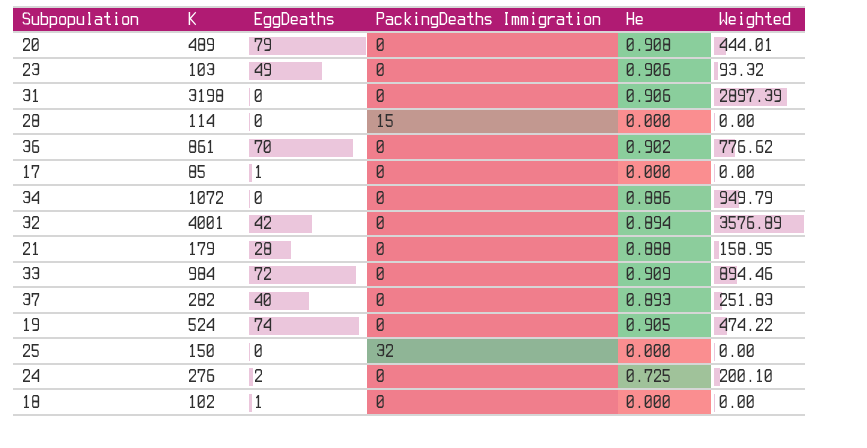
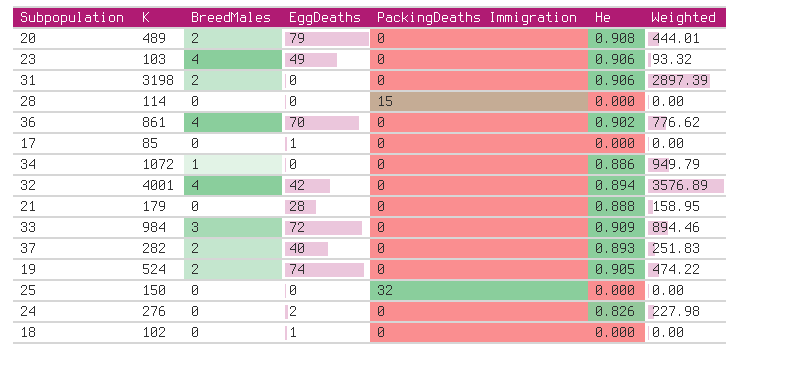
column BreedMales | position: none -> 3
24 | He: 0.725 -> 0.826
24 | Weighted: 200.10 -> 227.98

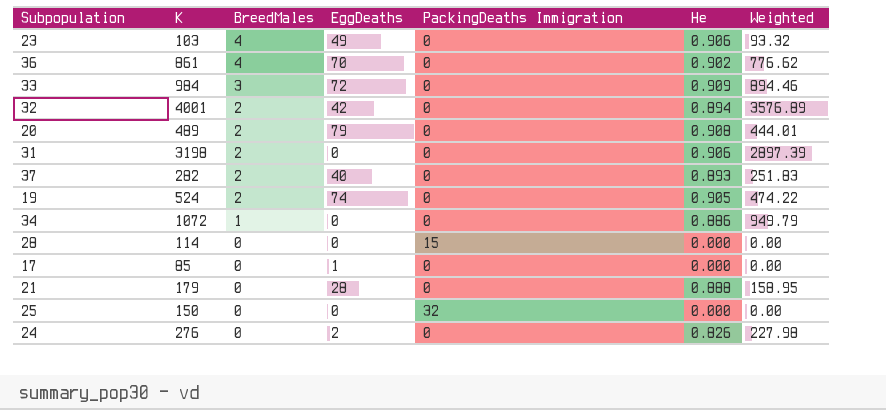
row order: none -> BreedMales descending
row 18: 102 | 0 | 1 | 0 | 0.000 | 0.00 -> none
32 | BreedMales: 4 -> 2

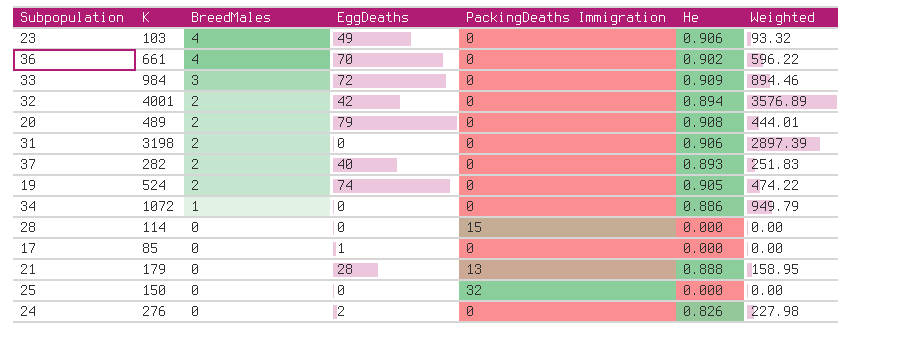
36 | K: 861 -> 661
36 | Weighted: 776.62 -> 596.22
21 | PackingDeaths Immigration: 0 -> 13

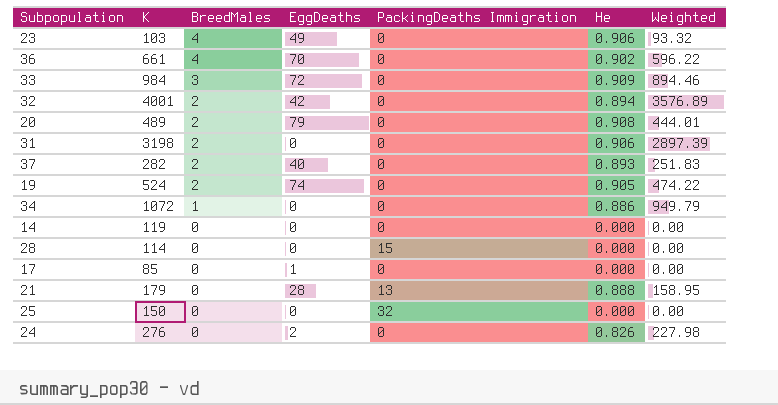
row 14: none -> 119 | 0 | 0 | 0 | 0.000 | 0.00

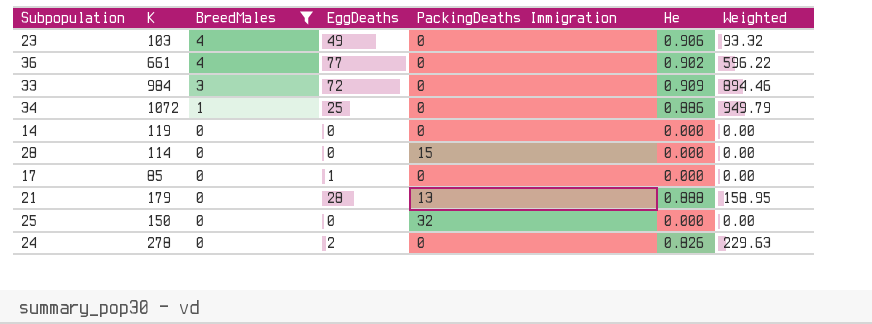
filter: none -> BreedMales != 2
36 | EggDeaths: 70 -> 77
34 | EggDeaths: 0 -> 25
24 | K: 276 -> 278
24 | Weighted: 227.98 -> 229.63

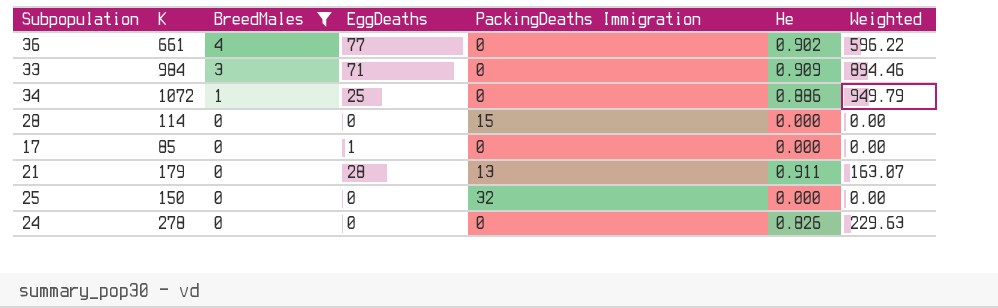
row 23: 103 | 4 | 49 | 0 | 0.906 | 93.32 -> none
row 14: 119 | 0 | 0 | 0 | 0.000 | 0.00 -> none
33 | EggDeaths: 72 -> 71
21 | He: 0.888 -> 0.911
21 | Weighted: 158.95 -> 163.07
24 | EggDeaths: 2 -> 0

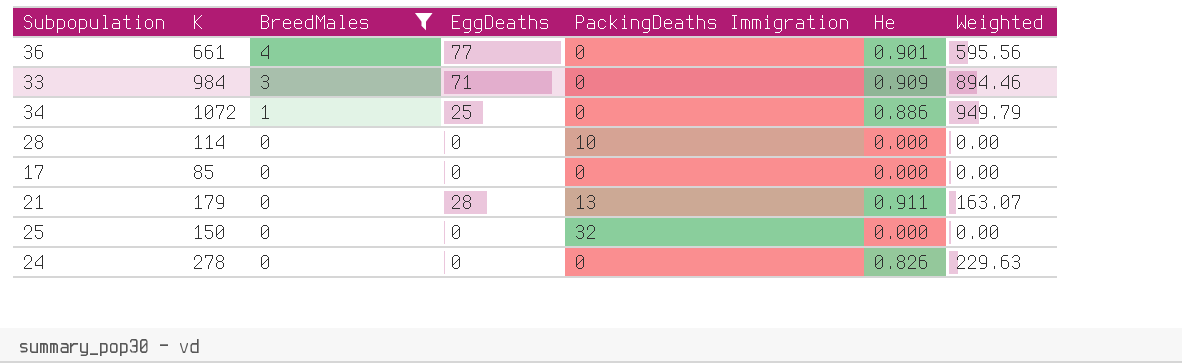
36 | He: 0.902 -> 0.901
36 | Weighted: 596.22 -> 595.56
28 | PackingDeaths Immigration: 15 -> 10
17 | EggDeaths: 1 -> 0

